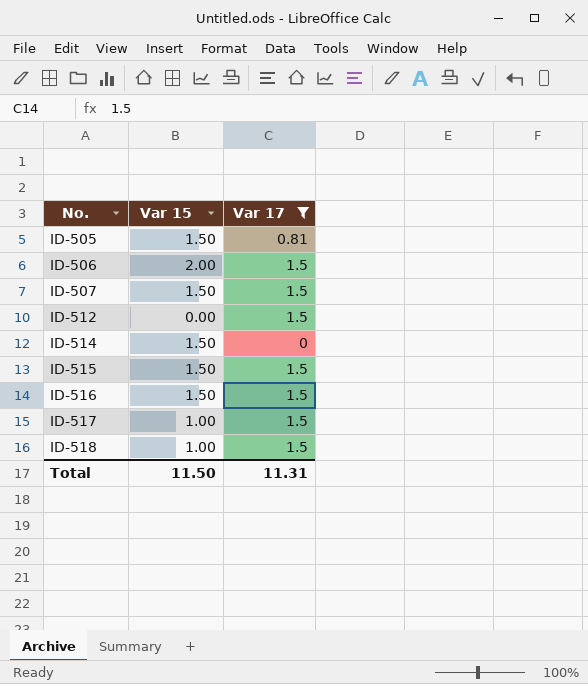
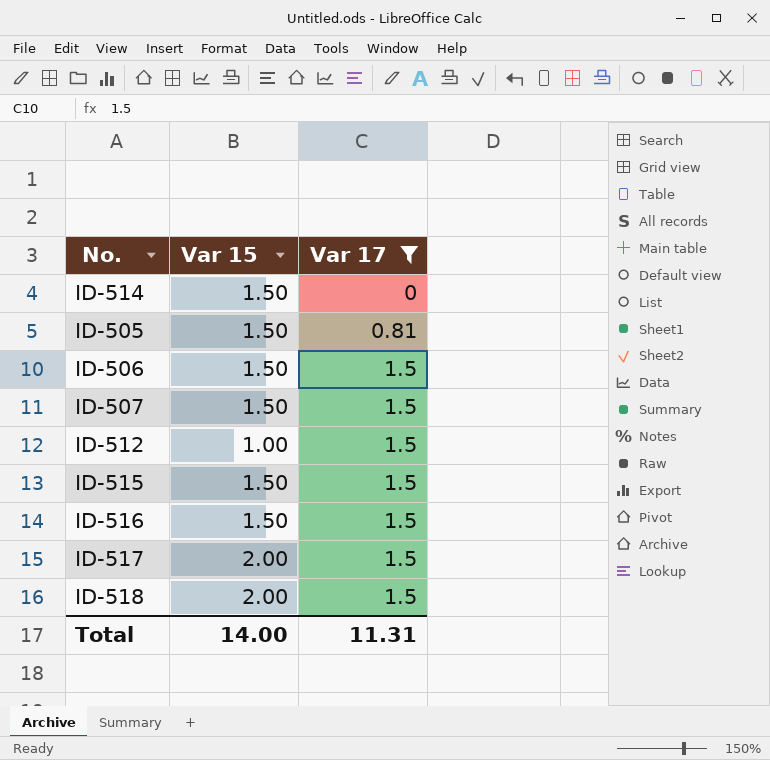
row order: No. ascending -> Var 17 ascending
ID-506 | Var 15: 2.00 -> 1.50
ID-512 | Var 15: 0.00 -> 1.00
ID-517 | Var 15: 1.00 -> 2.00
ID-518 | Var 15: 1.00 -> 2.00
Total | Var 15: 11.50 -> 14.00

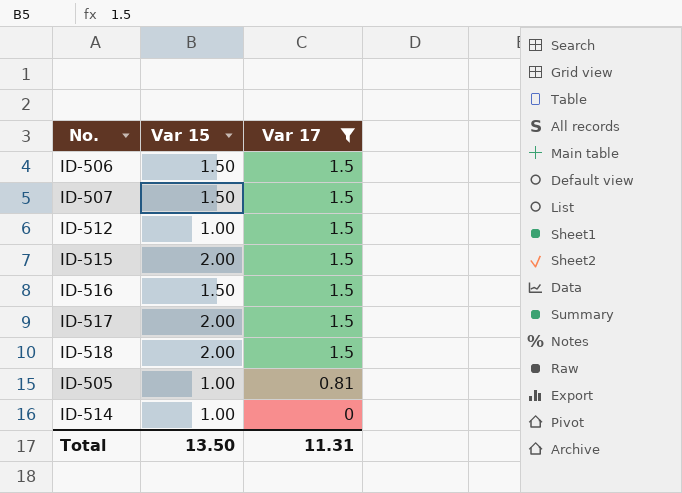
row order: Var 17 ascending -> Var 17 descending
ID-515 | Var 15: 1.50 -> 2.00
ID-505 | Var 15: 1.50 -> 1.00
ID-514 | Var 15: 1.50 -> 1.00
Total | Var 15: 14.00 -> 13.50

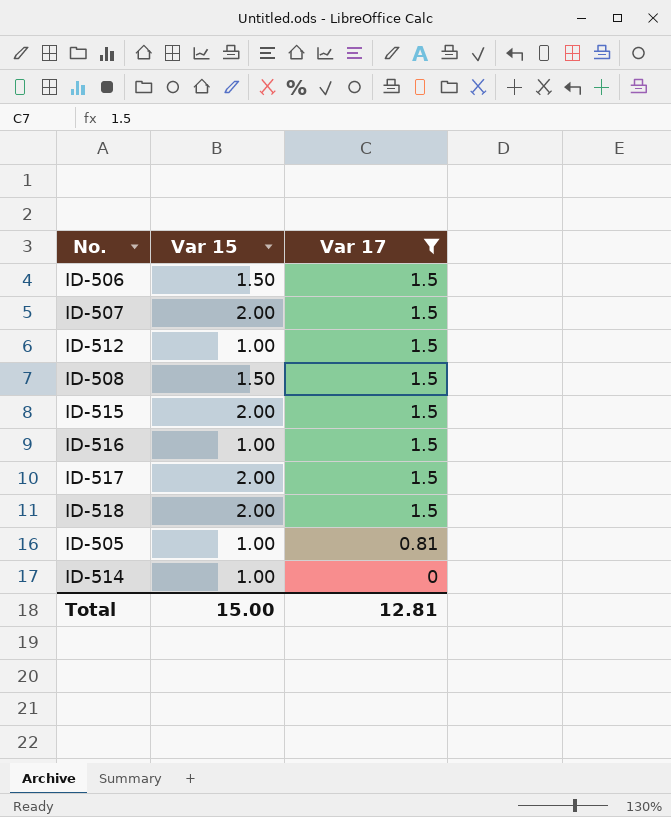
ID-507 | Var 15: 1.50 -> 2.00
row ID-508: none -> 1.50 | 1.5
ID-516 | Var 15: 1.50 -> 1.00
Total | Var 15: 13.50 -> 15.00
Total | Var 17: 11.31 -> 12.81

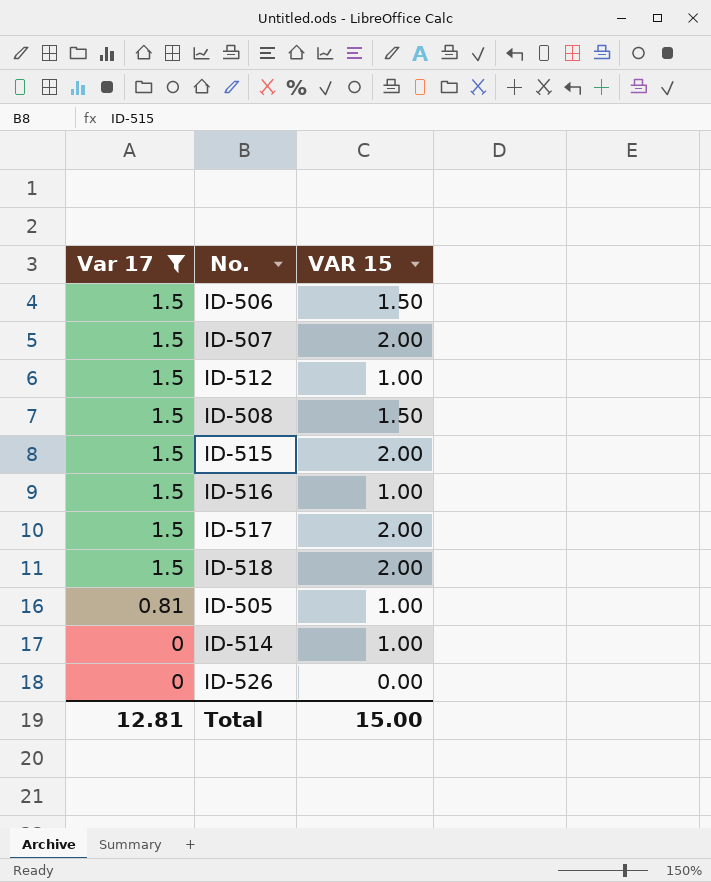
column Var 17 | position: 3 -> 1
column name: Var 15 -> VAR 15
row ID-526: none -> 0 | 0.00

